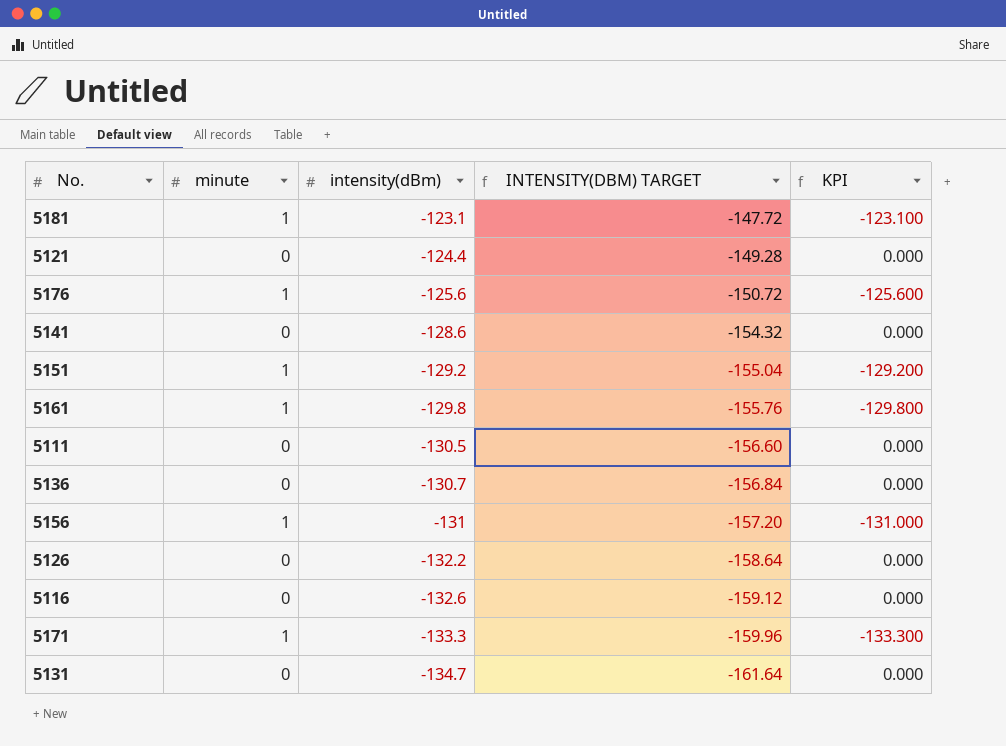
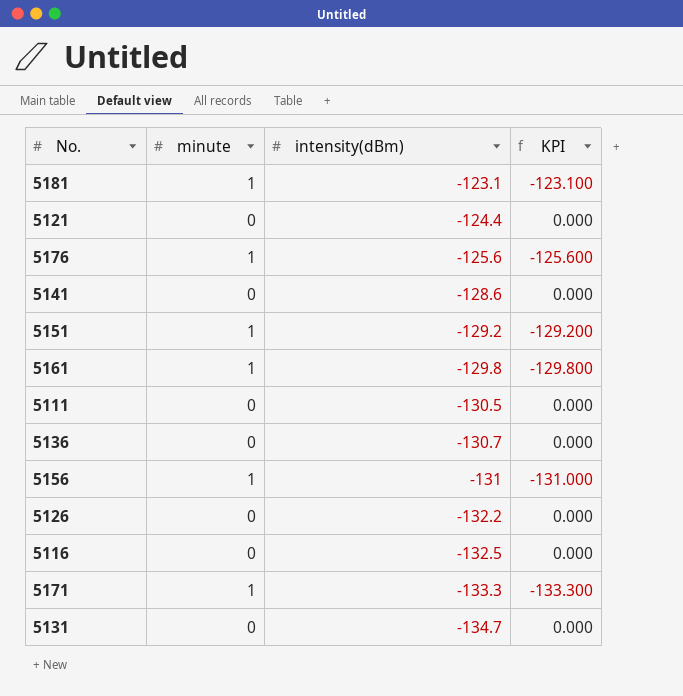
column INTENSITY(DBM) TARGET | formula: [intensity(dBm)] * 1.2 -> none
5116 | intensity(dBm): -132.6 -> -132.5

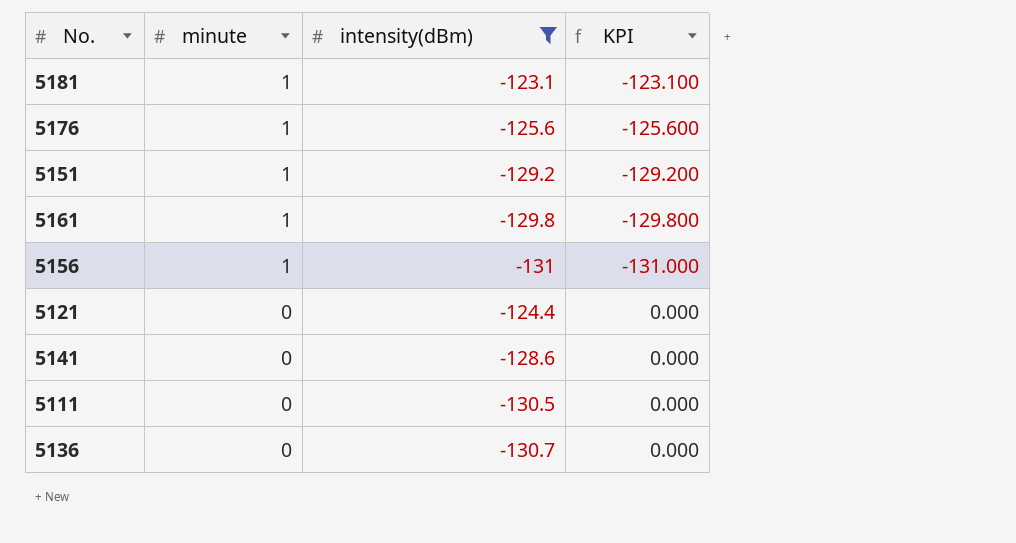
filter: none -> intensity(dBm) >= -131
row order: intensity(dBm) descending -> minute descending

